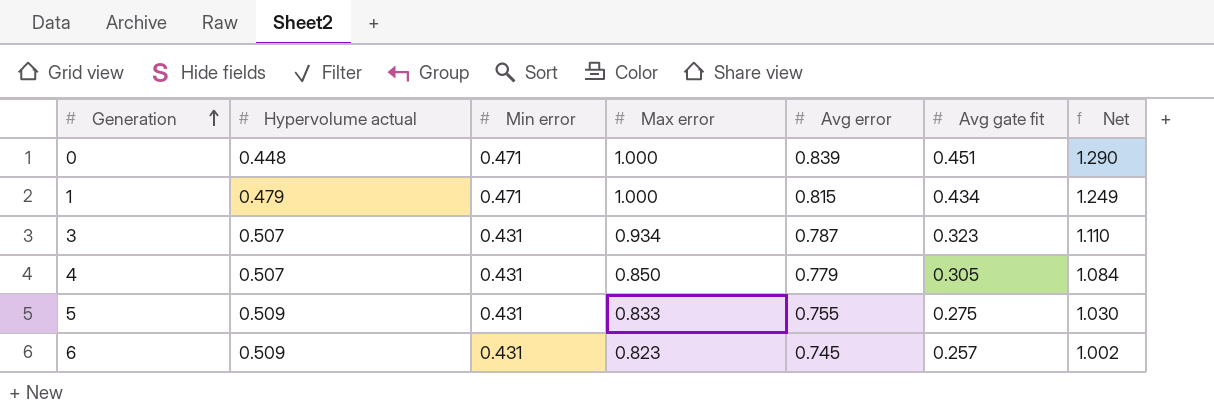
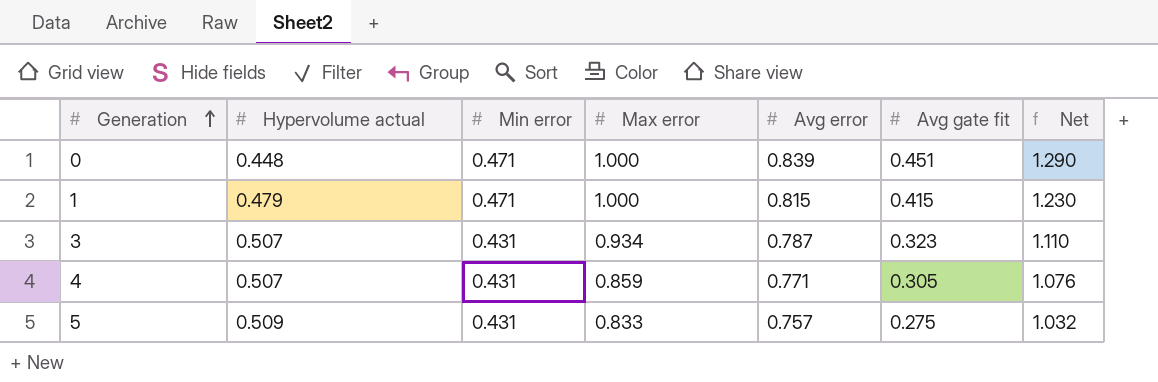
row 6: 0.509 | 0.431 | 0.823 | 0.745 | 0.257 | 1.002 -> none
1 | Avg gate fit: 0.434 -> 0.415
1 | Net: 1.249 -> 1.230
4 | Max error: 0.850 -> 0.859
4 | Avg error: 0.779 -> 0.771
4 | Net: 1.084 -> 1.076
5 | Avg error: 0.755 -> 0.757
5 | Net: 1.030 -> 1.032

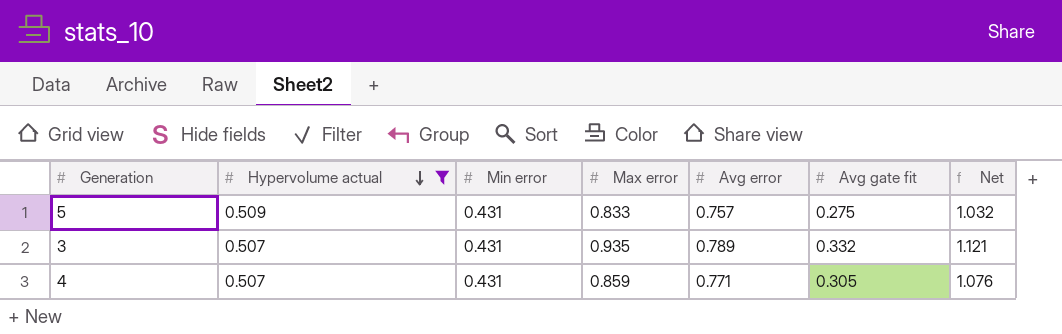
filter: none -> Hypervolume actual >= 0.507
row order: Generation ascending -> Hypervolume actual descending
3 | Max error: 0.934 -> 0.935
3 | Avg error: 0.787 -> 0.789
3 | Avg gate fit: 0.323 -> 0.332
3 | Net: 1.110 -> 1.121

